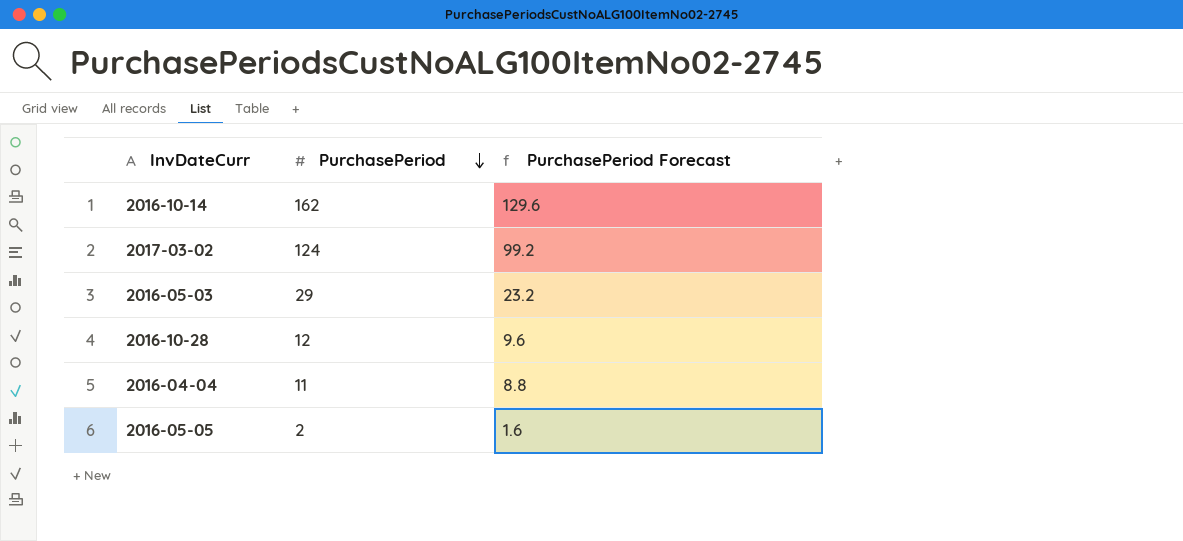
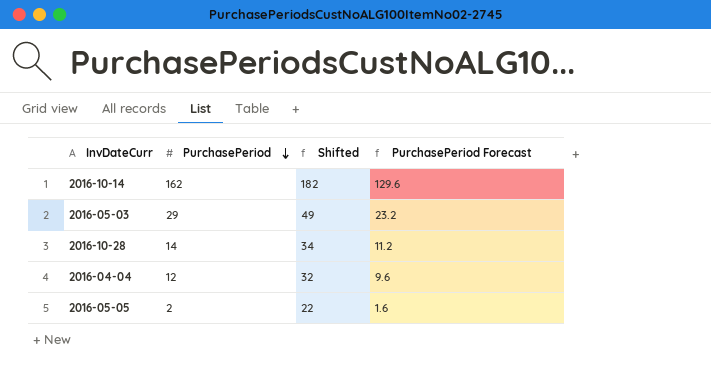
column Shifted | formula: none -> [PurchasePeriod] + 20
row 2017-03-02: 124 | 99.2 -> none
2016-10-28 | PurchasePeriod: 12 -> 14
2016-10-28 | PurchasePeriod Forecast: 9.6 -> 11.2
2016-04-04 | PurchasePeriod: 11 -> 12
2016-04-04 | PurchasePeriod Forecast: 8.8 -> 9.6

